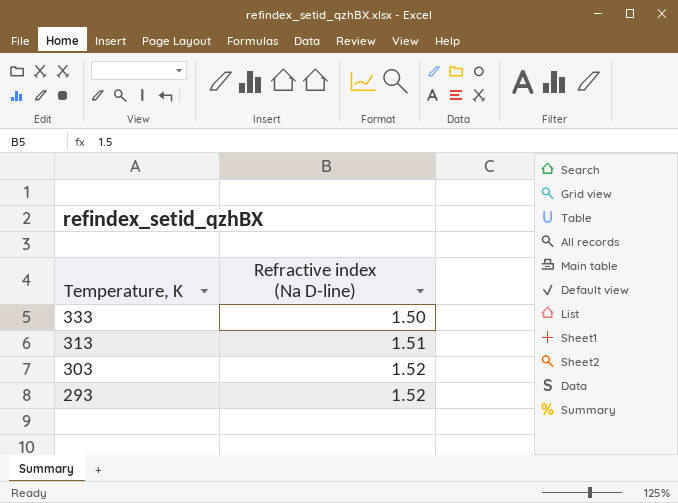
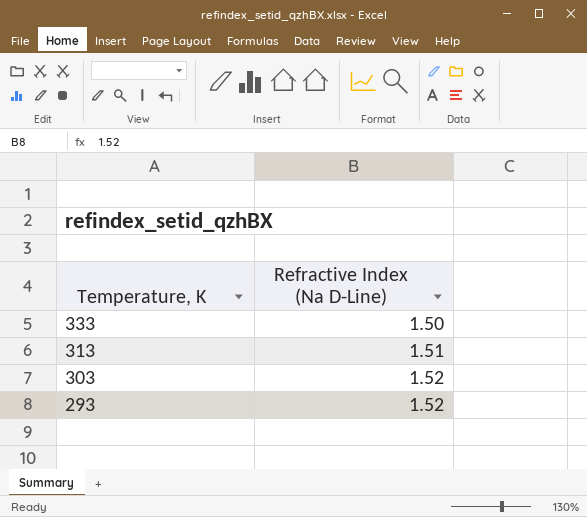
column name: Refractive index (Na D-line) -> Refractive Index (Na D-Line)

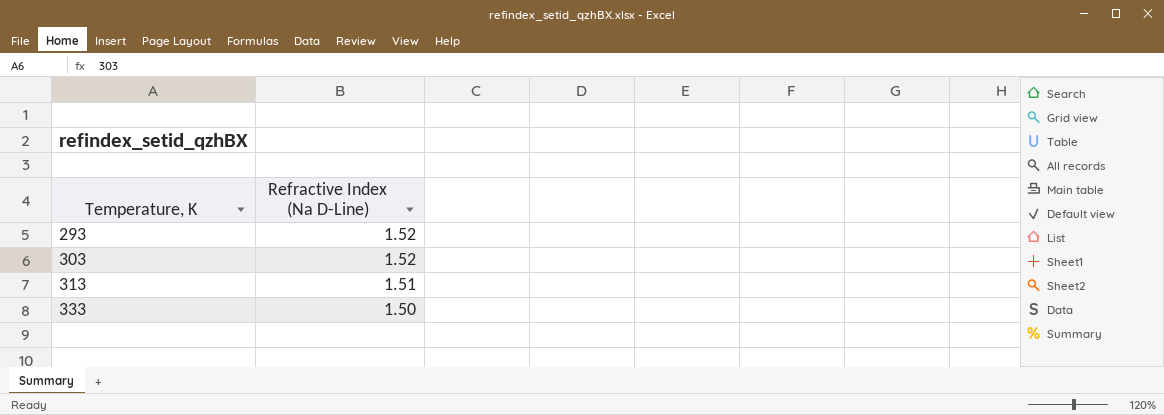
row order: Temperature, K descending -> Temperature, K ascending

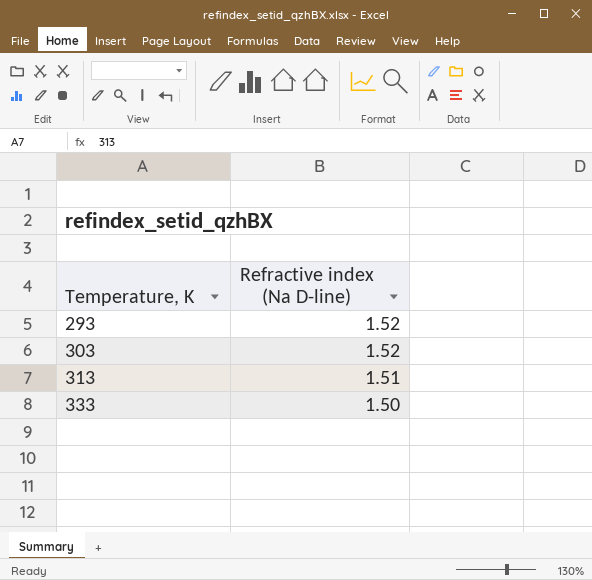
column name: Refractive Index (Na D-Line) -> Refractive index (Na D-line)

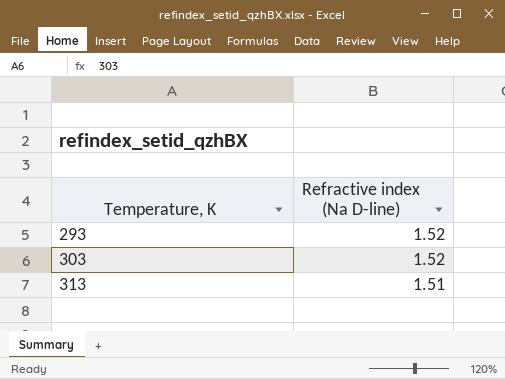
row 333: 1.50 -> none

